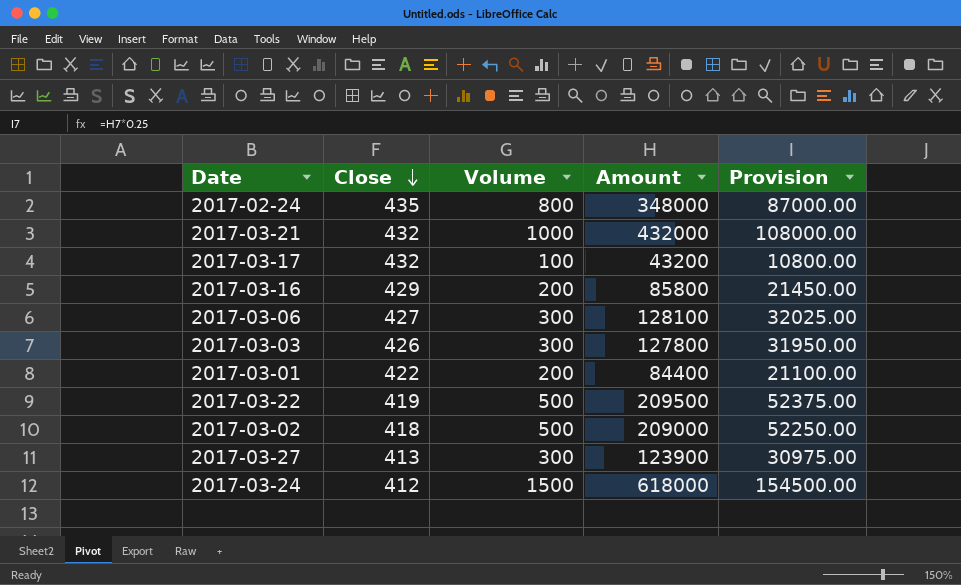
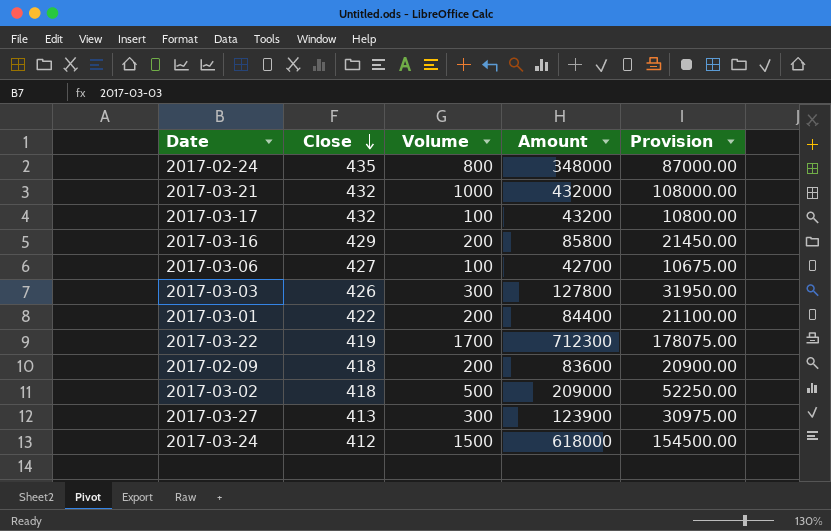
2017-03-06 | Volume: 300 -> 100
2017-03-06 | Amount: 128100 -> 42700
2017-03-06 | Provision: 32025.00 -> 10675.00
2017-03-22 | Volume: 500 -> 1700
2017-03-22 | Amount: 209500 -> 712300
2017-03-22 | Provision: 52375.00 -> 178075.00
row 2017-02-09: none -> 418 | 200 | 83600 | 20900.00

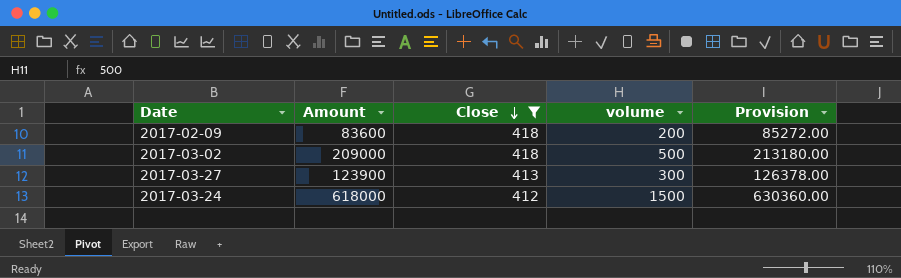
filter: none -> Close <= 418
column Amount | position: 4 -> 2
column name: Volume -> volume
column Provision | formula: [Amount] * 0.25 -> [Amount] * 1.02

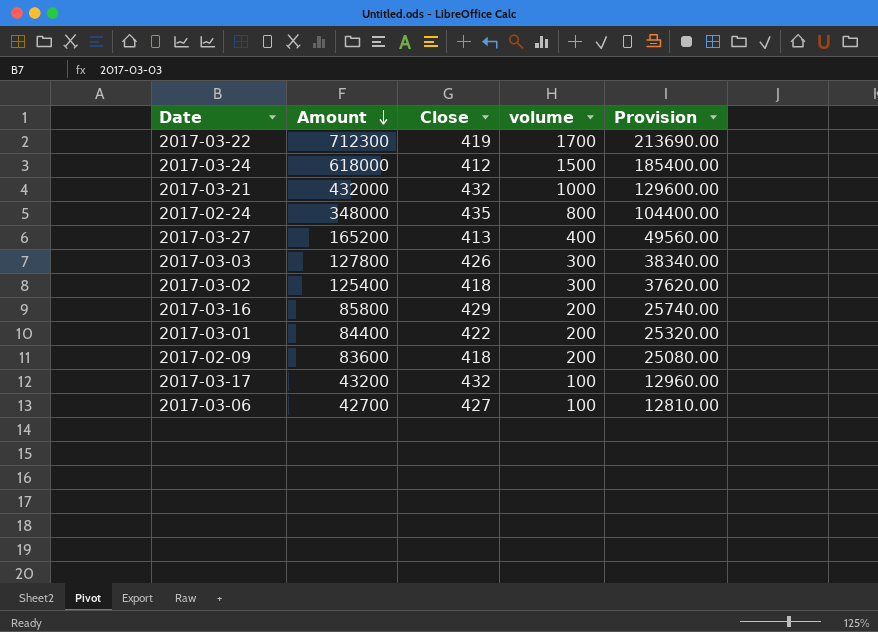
filter: Close <= 418 -> none
row order: Close descending -> Amount descending
column Provision | formula: [Amount] * 1.02 -> [Amount] * 0.3
2017-03-27 | Amount: 123900 -> 165200
2017-03-27 | volume: 300 -> 400
2017-03-02 | Amount: 209000 -> 125400
2017-03-02 | volume: 500 -> 300

